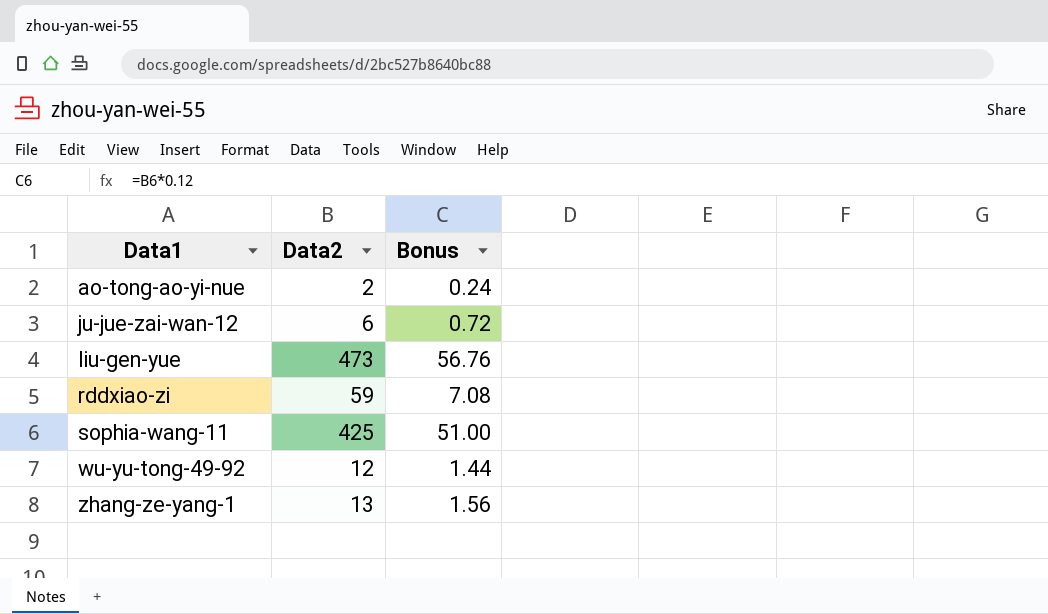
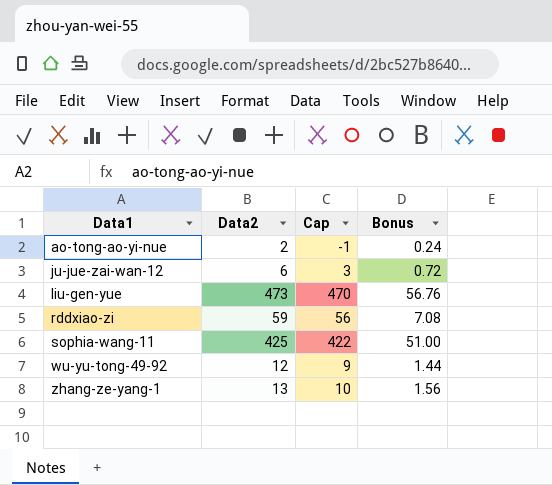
column Cap | formula: none -> [Data2] - 3

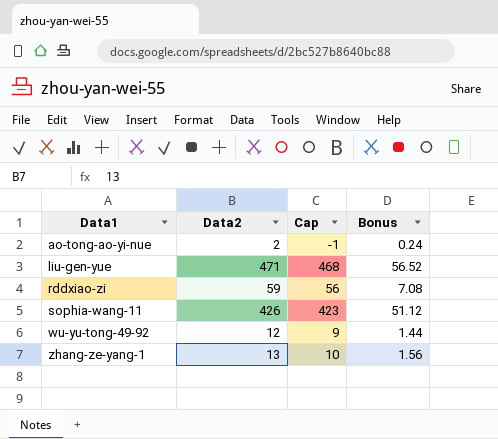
row ju-jue-zai-wan-12: 6 | 3 | 0.72 -> none
liu-gen-yue | Data2: 473 -> 471
liu-gen-yue | Cap: 470 -> 468
liu-gen-yue | Bonus: 56.76 -> 56.52
sophia-wang-11 | Data2: 425 -> 426
sophia-wang-11 | Cap: 422 -> 423
sophia-wang-11 | Bonus: 51.00 -> 51.12

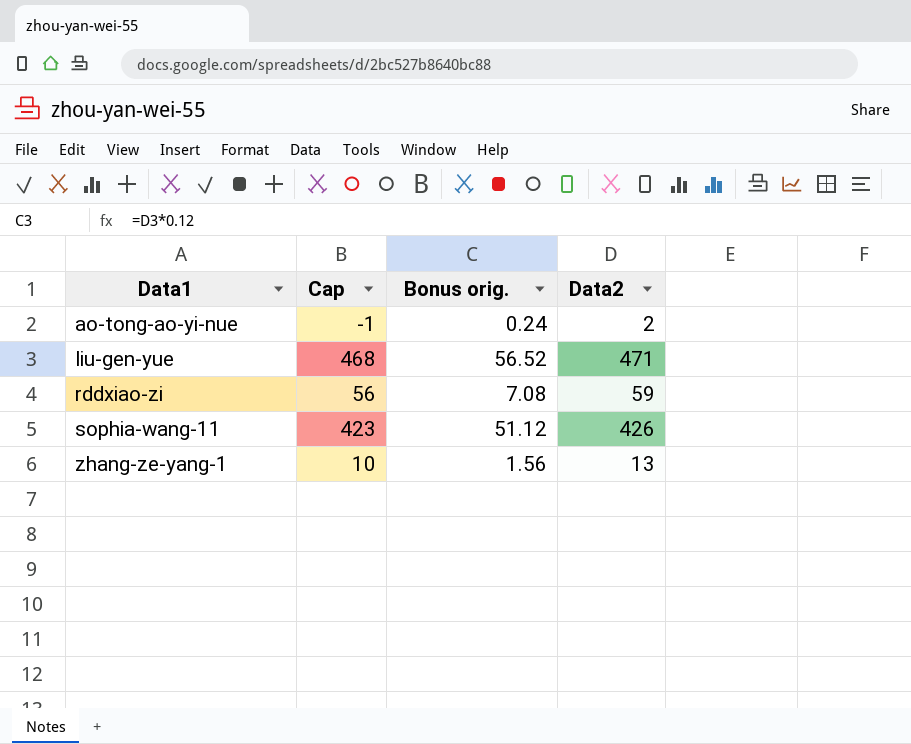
column name: Bonus -> Bonus orig.
column Data2 | position: 2 -> 4
row wu-yu-tong-49-92: 12 | 9 | 1.44 -> none

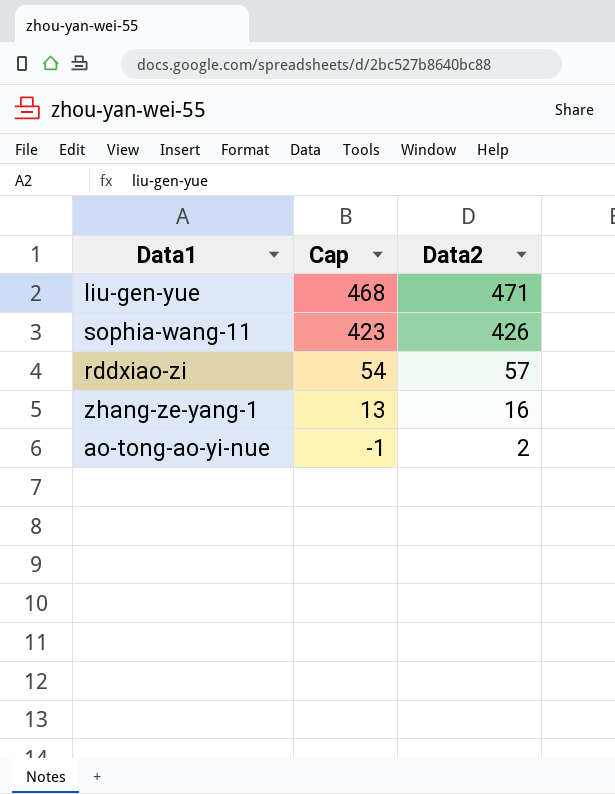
row order: Data1 ascending -> Cap descending
column Bonus orig. | formula: [Data2] * 0.12 -> none
rddxiao-zi | Cap: 56 -> 54
rddxiao-zi | Data2: 59 -> 57
zhang-ze-yang-1 | Cap: 10 -> 13
zhang-ze-yang-1 | Data2: 13 -> 16

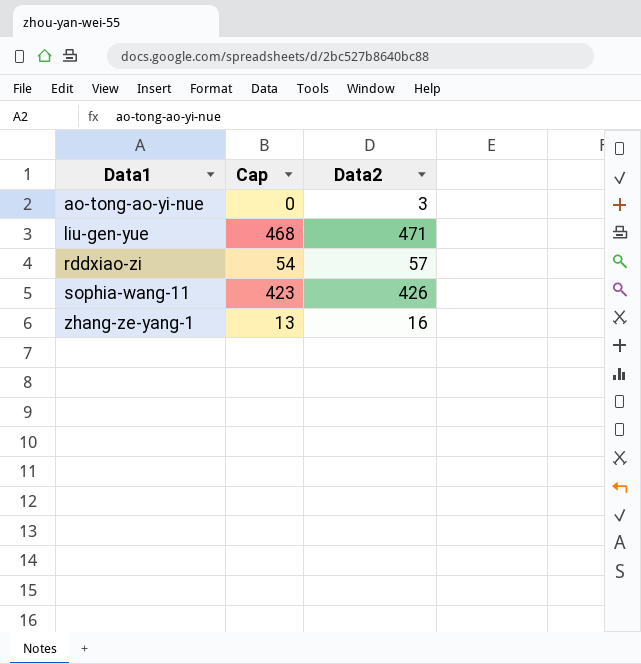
row order: Cap descending -> Data1 ascending
ao-tong-ao-yi-nue | Cap: -1 -> 0
ao-tong-ao-yi-nue | Data2: 2 -> 3

